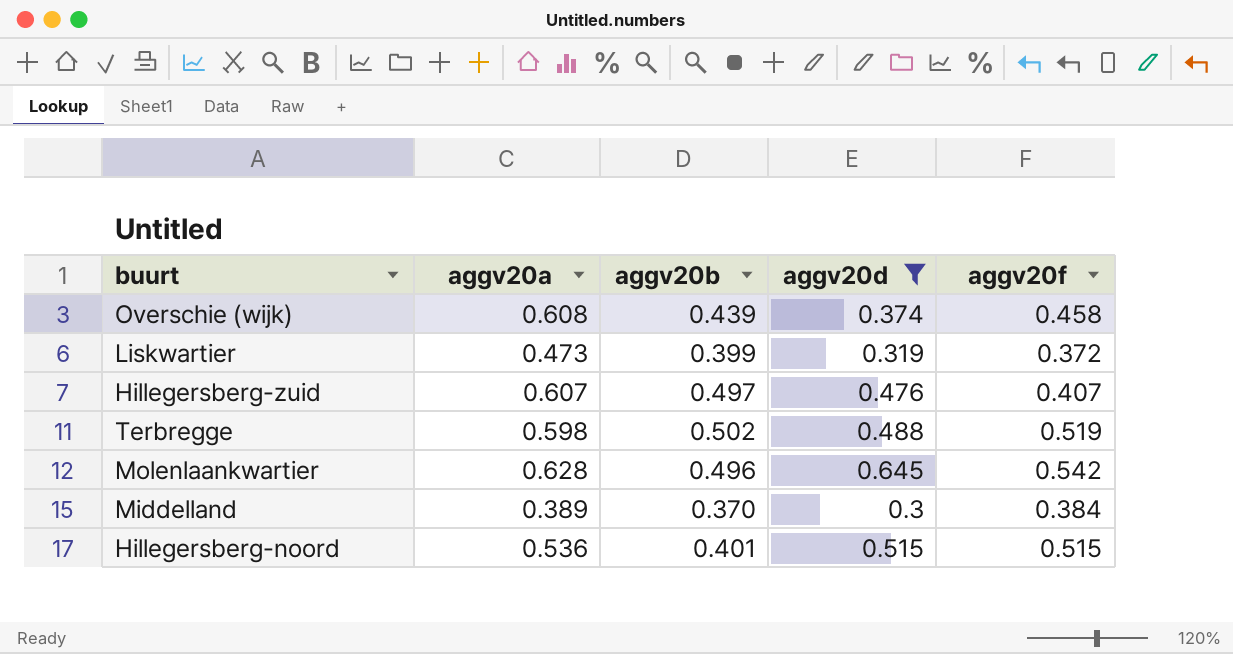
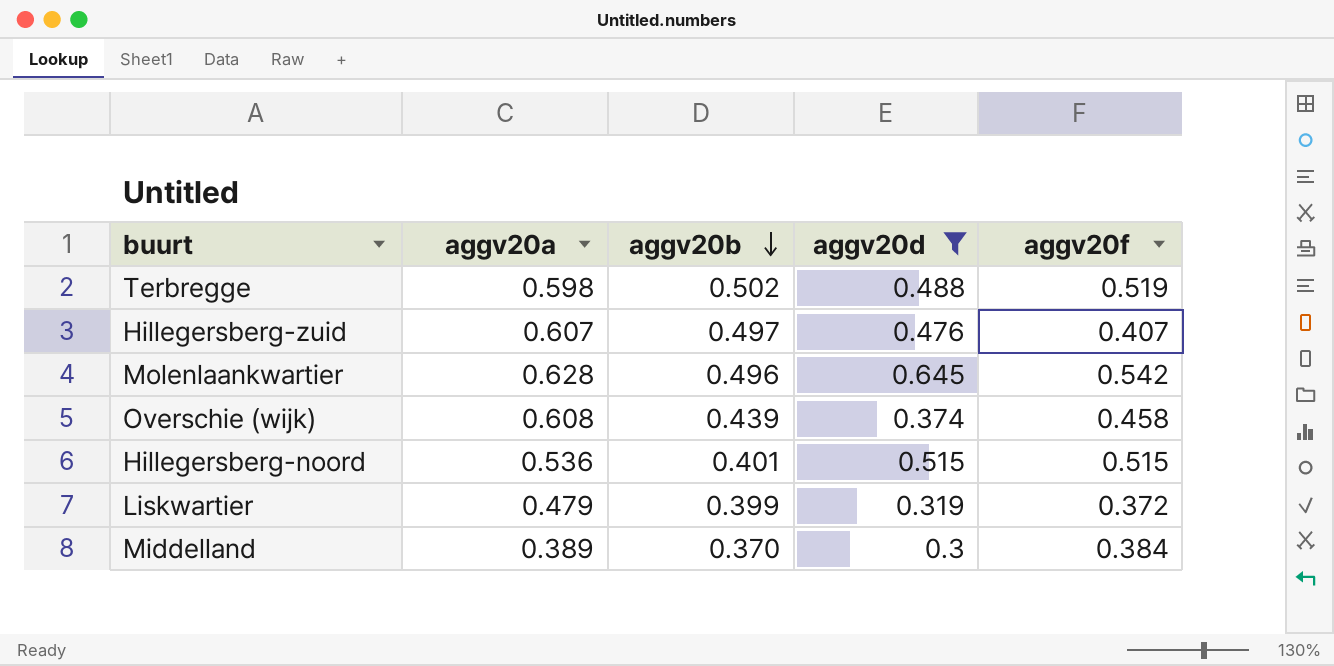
row order: none -> aggv20b descending
Liskwartier | aggv20a: 0.473 -> 0.479

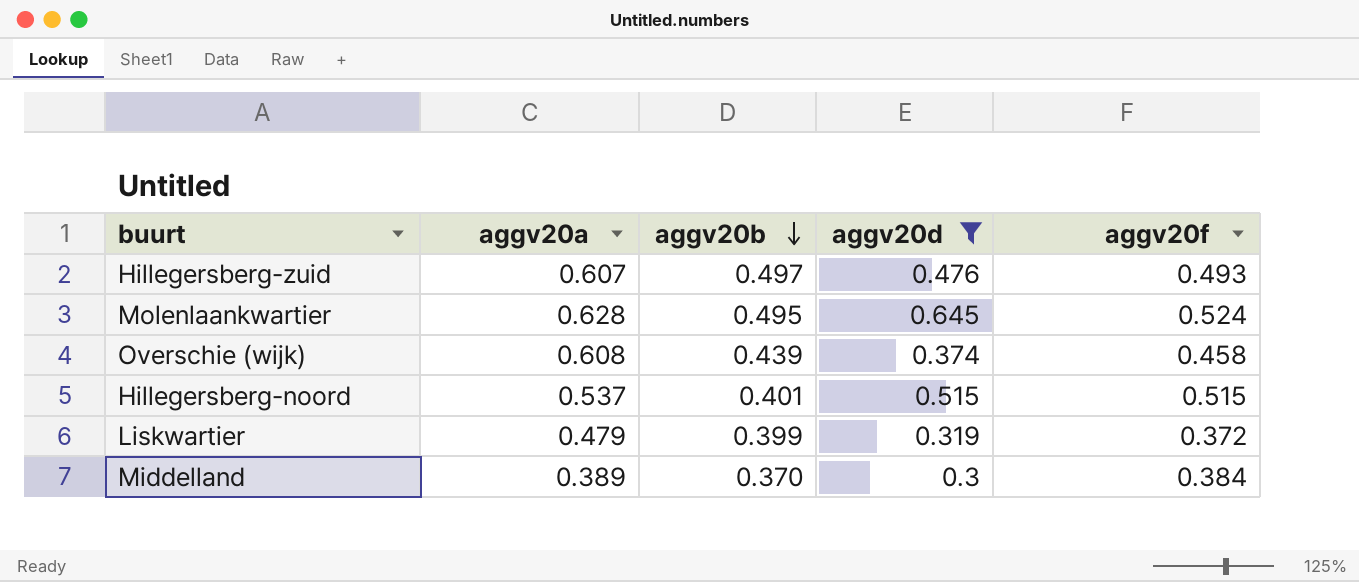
row Terbregge: 0.598 | 0.502 | 0.488 | 0.519 -> none
Hillegersberg-zuid | aggv20f: 0.407 -> 0.493
Molenlaankwartier | aggv20b: 0.496 -> 0.495
Molenlaankwartier | aggv20f: 0.542 -> 0.524
Hillegersberg-noord | aggv20a: 0.536 -> 0.537

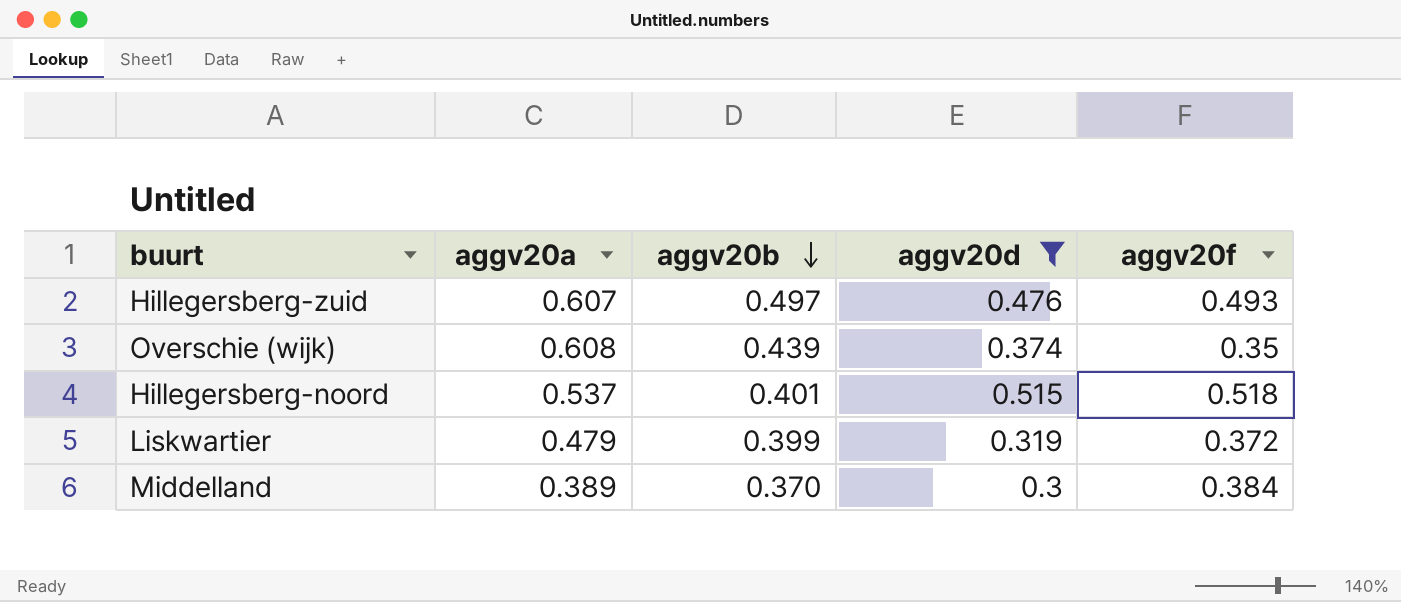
row Molenlaankwartier: 0.628 | 0.495 | 0.645 | 0.524 -> none
Overschie (wijk) | aggv20f: 0.458 -> 0.35
Hillegersberg-noord | aggv20f: 0.515 -> 0.518

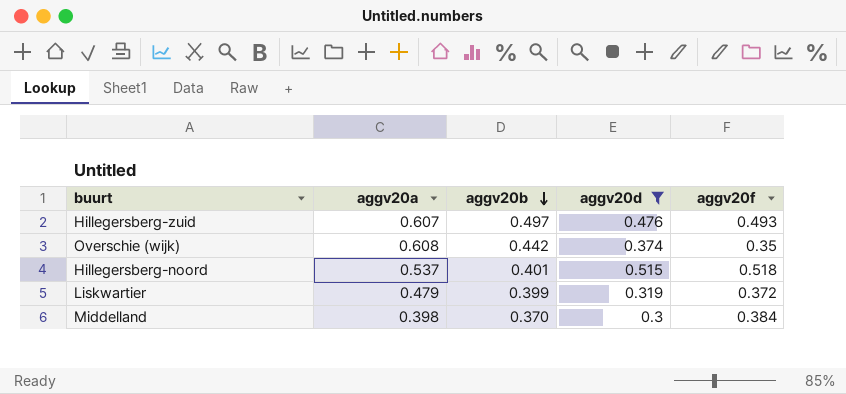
Overschie (wijk) | aggv20b: 0.439 -> 0.442
Middelland | aggv20a: 0.389 -> 0.398

